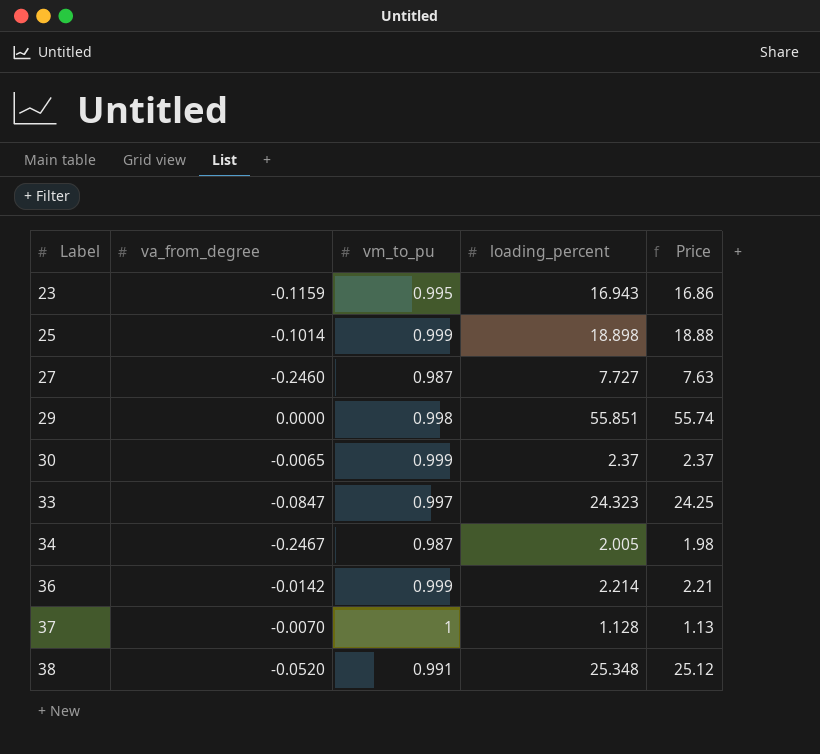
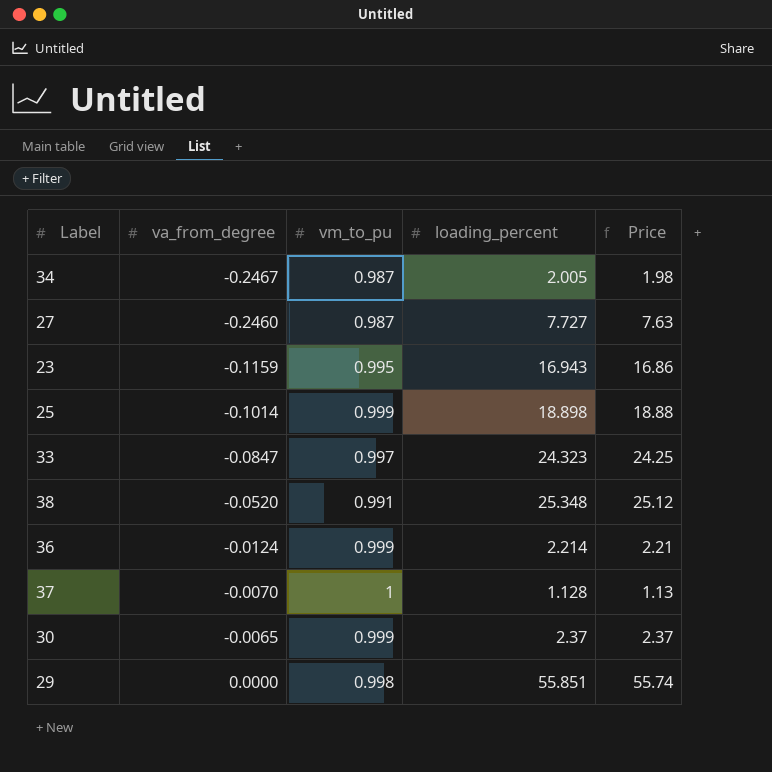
row order: Label ascending -> va_from_degree ascending
36 | va_from_degree: -0.0142 -> -0.0124

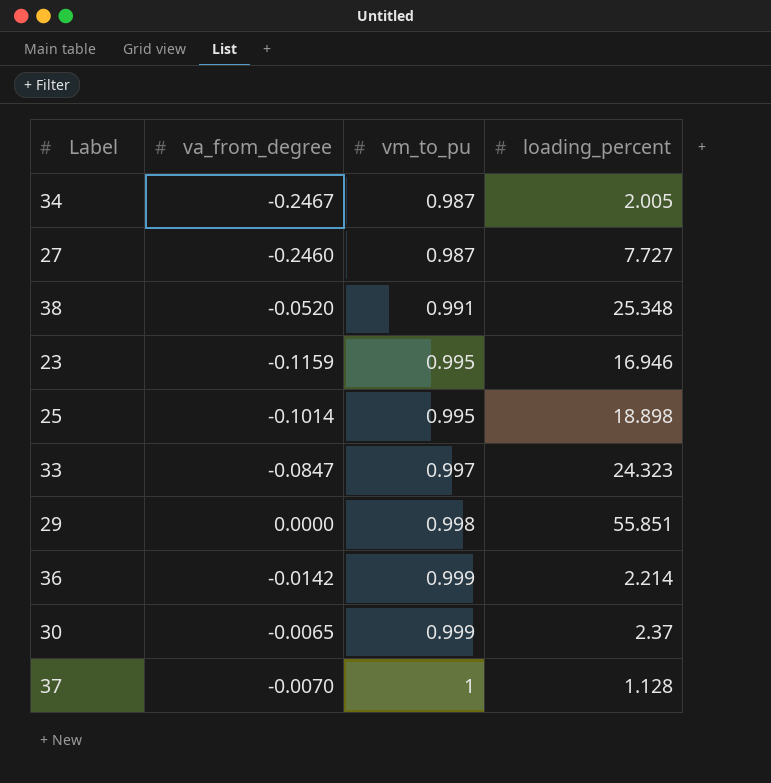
row order: va_from_degree ascending -> vm_to_pu ascending
column Price | formula: [vm_to_pu] * [loading_percent] -> none
23 | loading_percent: 16.943 -> 16.946
25 | vm_to_pu: 0.999 -> 0.995
36 | va_from_degree: -0.0124 -> -0.0142

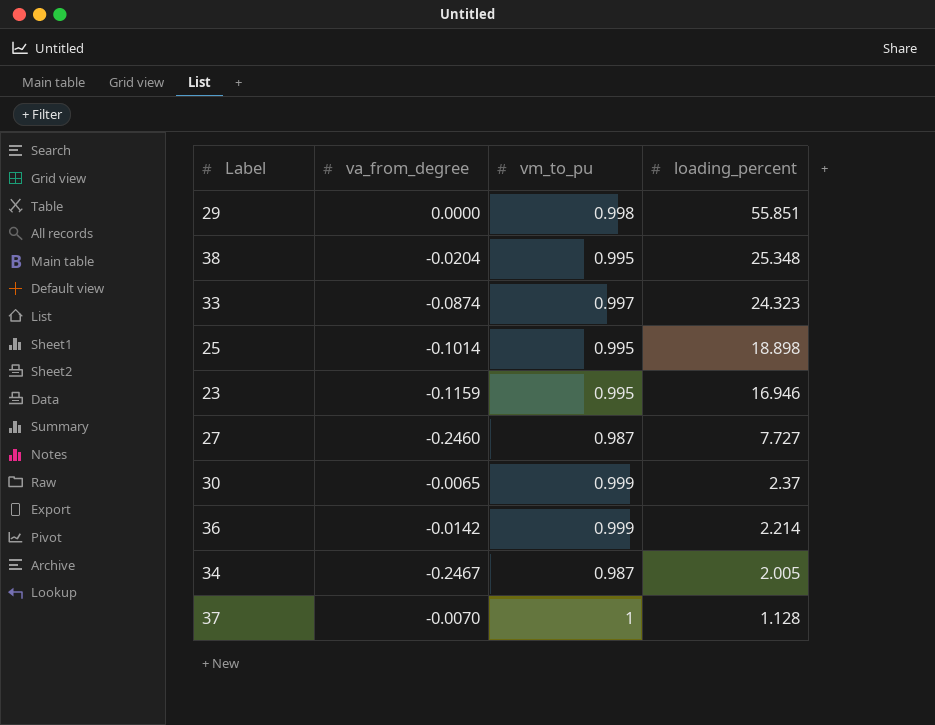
row order: vm_to_pu ascending -> loading_percent descending
38 | va_from_degree: -0.0520 -> -0.0204
38 | vm_to_pu: 0.991 -> 0.995
33 | va_from_degree: -0.0847 -> -0.0874

